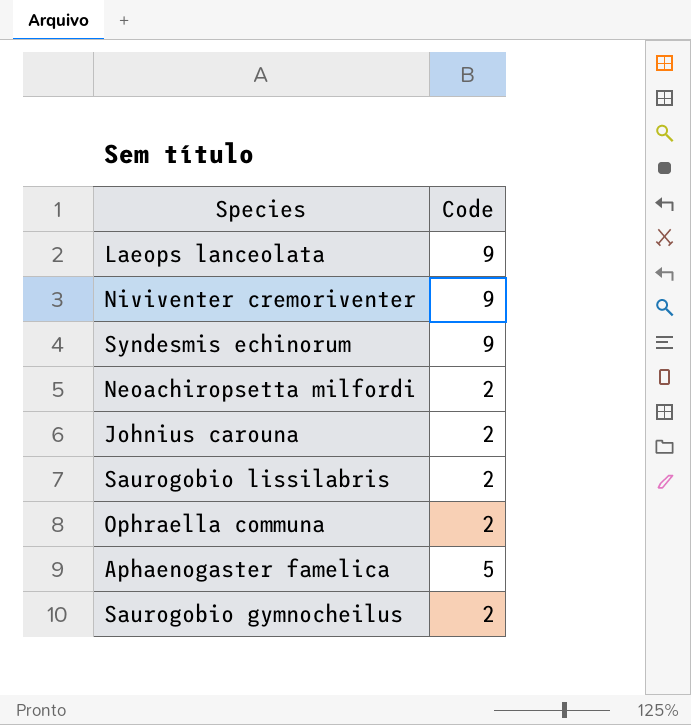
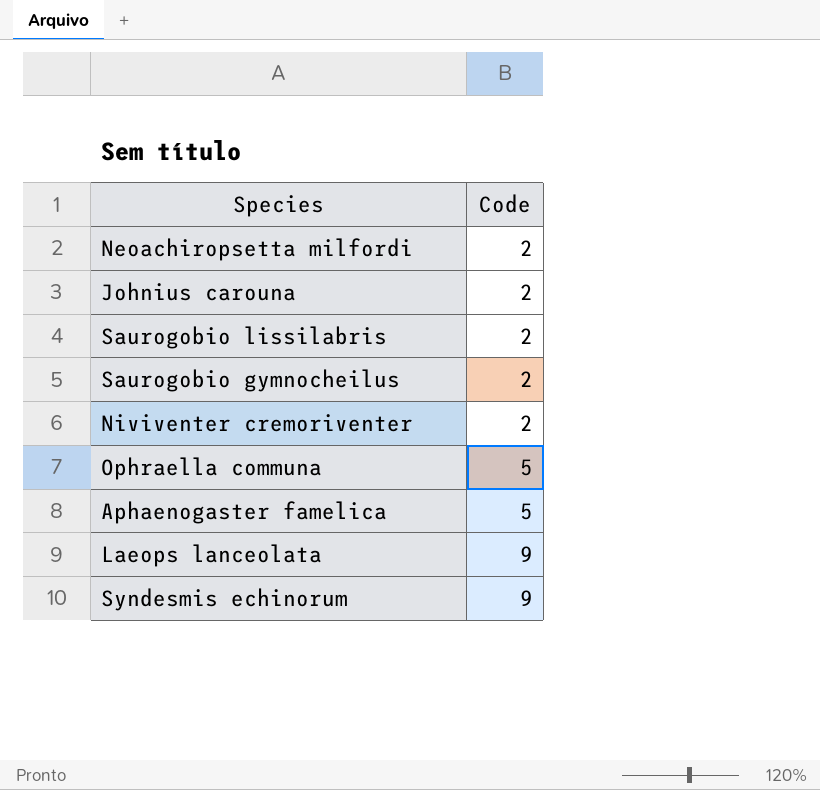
row order: none -> Code ascending
Niviventer cremoriventer | Code: 9 -> 2
Ophraella communa | Code: 2 -> 5

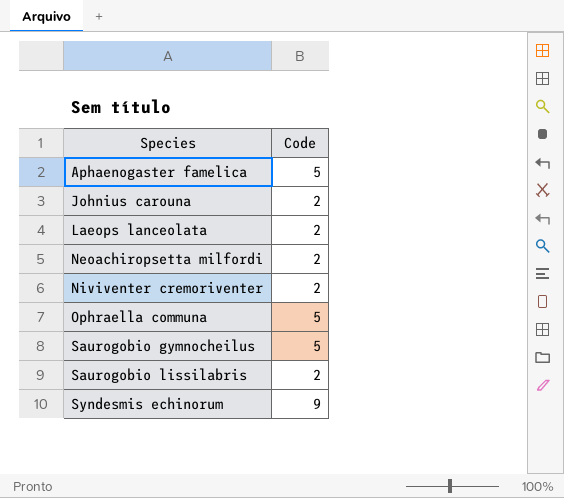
row order: Code ascending -> Species ascending
Laeops lanceolata | Code: 9 -> 2
Saurogobio gymnocheilus | Code: 2 -> 5

